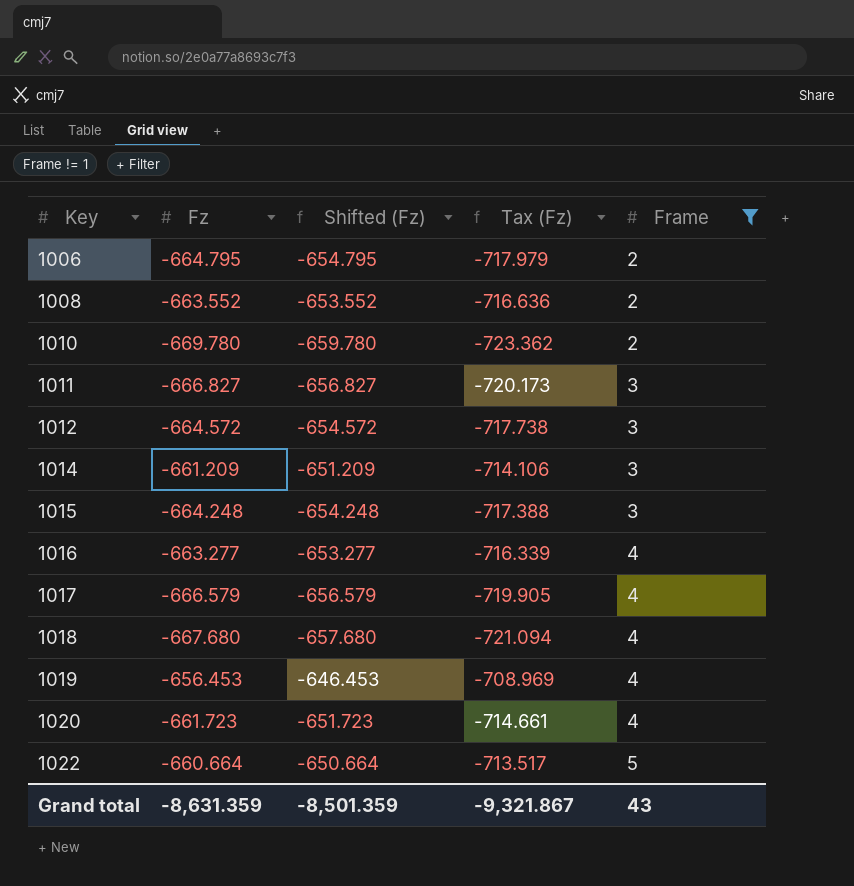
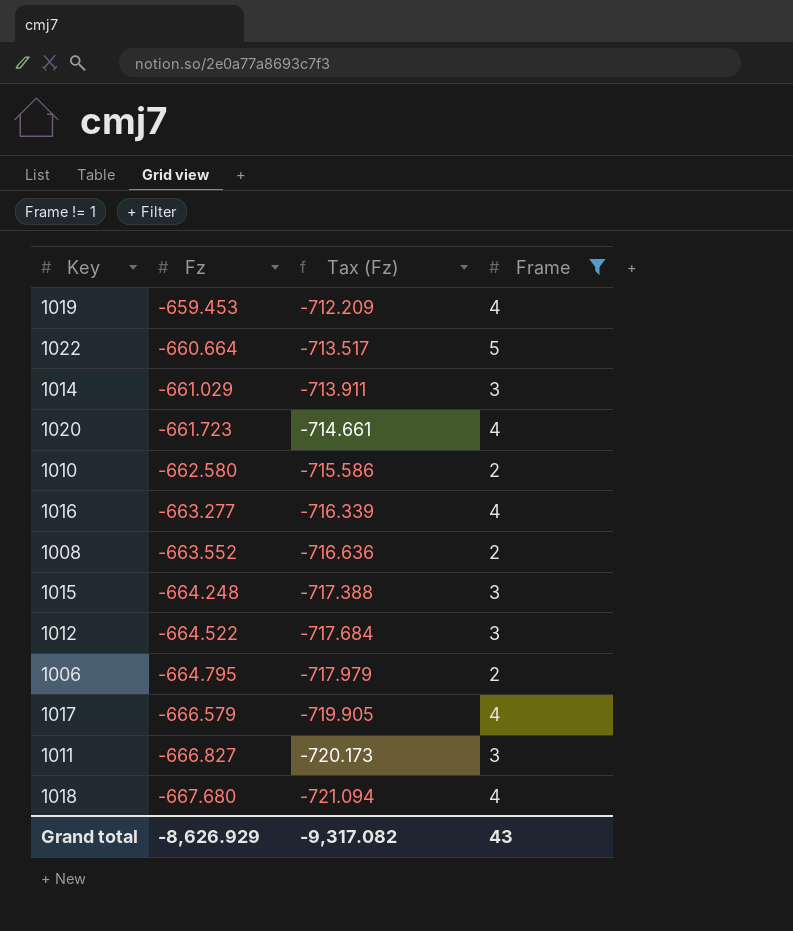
row order: Key ascending -> Fz descending
column Shifted (Fz) | formula: [Fz] + 10 -> none
1019 | Fz: -656.453 -> -659.453
1019 | Tax (Fz): -708.969 -> -712.209
1014 | Fz: -661.209 -> -661.029
1014 | Tax (Fz): -714.106 -> -713.911
1010 | Fz: -669.780 -> -662.580
1010 | Tax (Fz): -723.362 -> -715.586
1012 | Fz: -664.572 -> -664.522
1012 | Tax (Fz): -717.738 -> -717.684
Grand total | Fz: -8,631.359 -> -8,626.929
Grand total | Tax (Fz): -9,321.867 -> -9,317.082

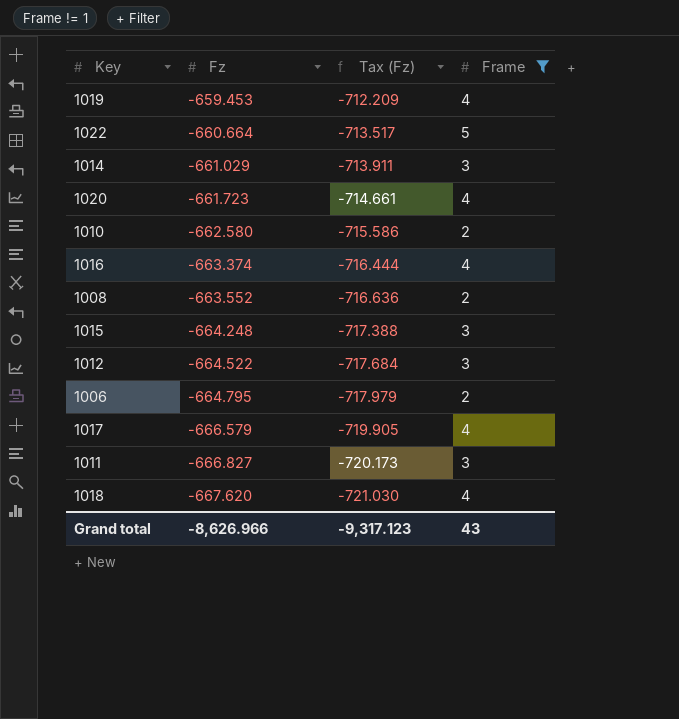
1016 | Fz: -663.277 -> -663.374
1016 | Tax (Fz): -716.339 -> -716.444
1018 | Fz: -667.680 -> -667.620
1018 | Tax (Fz): -721.094 -> -721.030
Grand total | Fz: -8,626.929 -> -8,626.966
Grand total | Tax (Fz): -9,317.082 -> -9,317.123

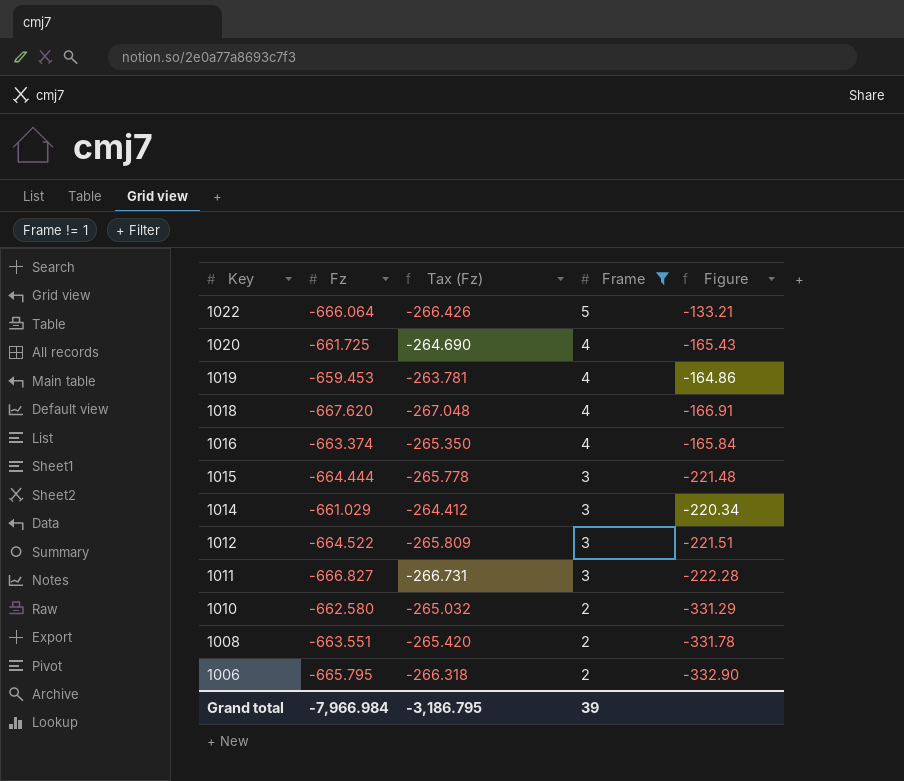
row order: Fz descending -> Key descending
column Tax (Fz) | formula: [Fz] * 1.08 -> [Fz] * 0.4
column Figure | formula: none -> [Fz] / [Frame]
row 1017: -666.579 | -719.905 | 4 -> none
1022 | Fz: -660.664 -> -666.064
1020 | Fz: -661.723 -> -661.725
1015 | Fz: -664.248 -> -664.444
1008 | Fz: -663.552 -> -663.551
1006 | Fz: -664.795 -> -665.795
Grand total | Fz: -8,626.966 -> -7,966.984
Grand total | Tax (Fz): -9,317.123 -> -3,186.795
Grand total | Frame: 43 -> 39

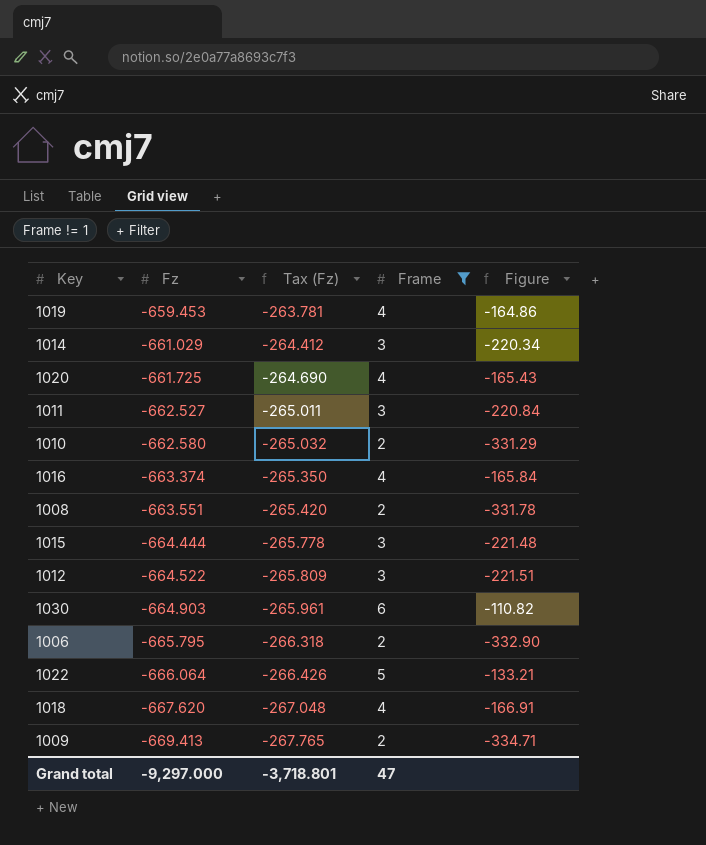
row order: Key descending -> Fz descending
1011 | Fz: -666.827 -> -662.527
1011 | Tax (Fz): -266.731 -> -265.011
1011 | Figure: -222.28 -> -220.84
row 1030: none -> -664.903 | -265.961 | 6 | -110.82
row 1009: none -> -669.413 | -267.765 | 2 | -334.71
Grand total | Fz: -7,966.984 -> -9,297.000
Grand total | Tax (Fz): -3,186.795 -> -3,718.801
Grand total | Frame: 39 -> 47

